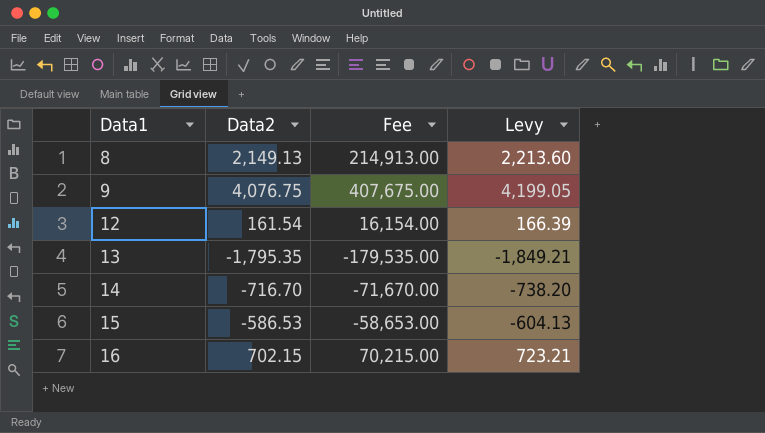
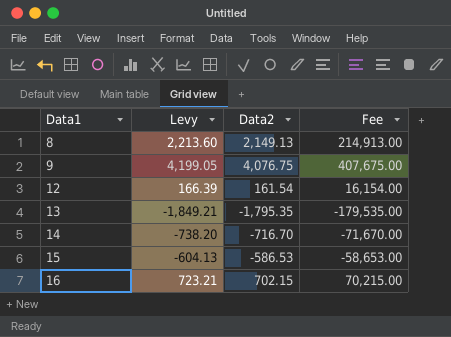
column Levy | position: 4 -> 2

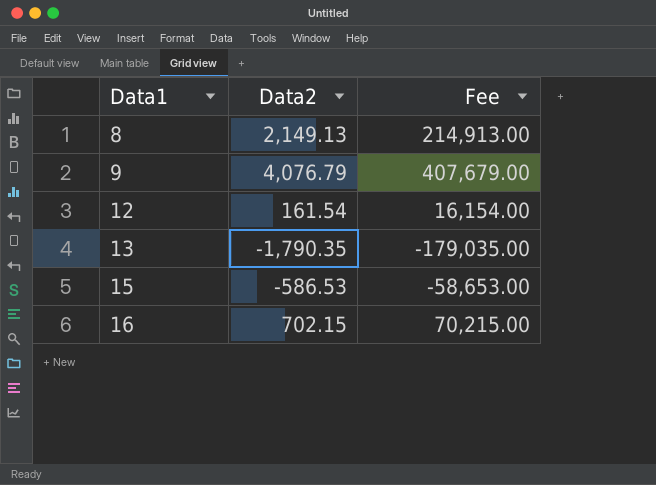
column Levy | formula: [Data2] * 1.03 -> none
row 14: -738.20 | -716.70 | -71,670.00 -> none
9 | Data2: 4,076.75 -> 4,076.79
9 | Fee: 407,675.00 -> 407,679.00
13 | Data2: -1,795.35 -> -1,790.35
13 | Fee: -179,535.00 -> -179,035.00

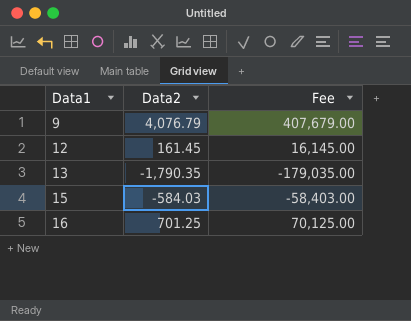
row 8: 2,149.13 | 214,913.00 -> none
12 | Data2: 161.54 -> 161.45
12 | Fee: 16,154.00 -> 16,145.00
15 | Data2: -586.53 -> -584.03
15 | Fee: -58,653.00 -> -58,403.00
16 | Data2: 702.15 -> 701.25
16 | Fee: 70,215.00 -> 70,125.00

